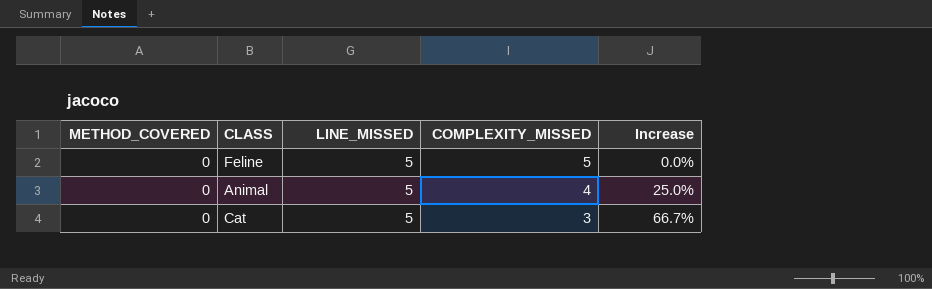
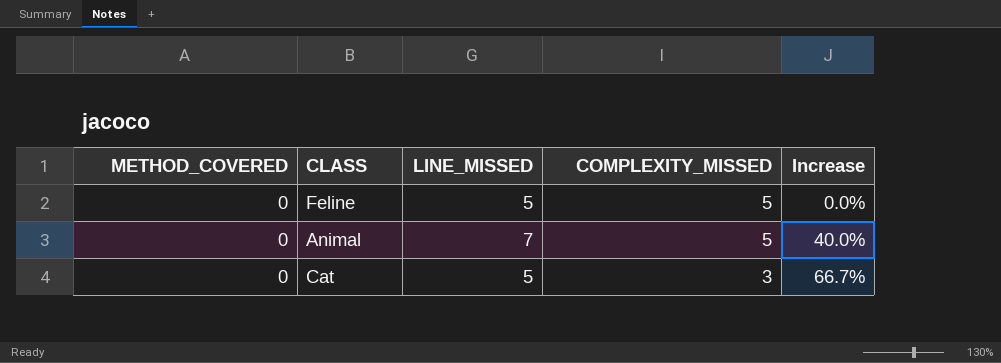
Animal | LINE_MISSED: 5 -> 7
Animal | COMPLEXITY_MISSED: 4 -> 5
Animal | Increase: 25.0% -> 40.0%

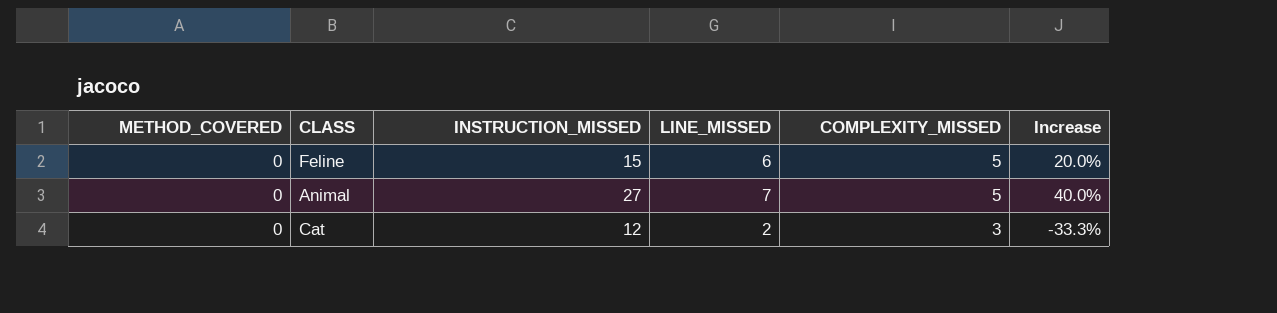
column INSTRUCTION_MISSED | position: none -> 3
Feline | LINE_MISSED: 5 -> 6
Feline | Increase: 0.0% -> 20.0%
Cat | LINE_MISSED: 5 -> 2
Cat | Increase: 66.7% -> -33.3%

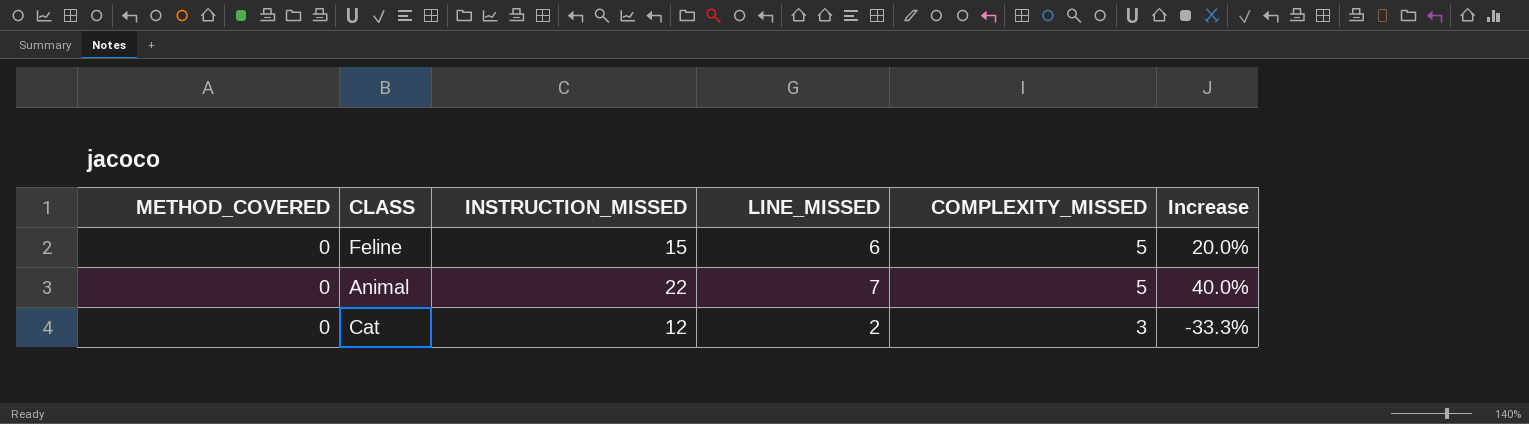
Animal | INSTRUCTION_MISSED: 27 -> 22

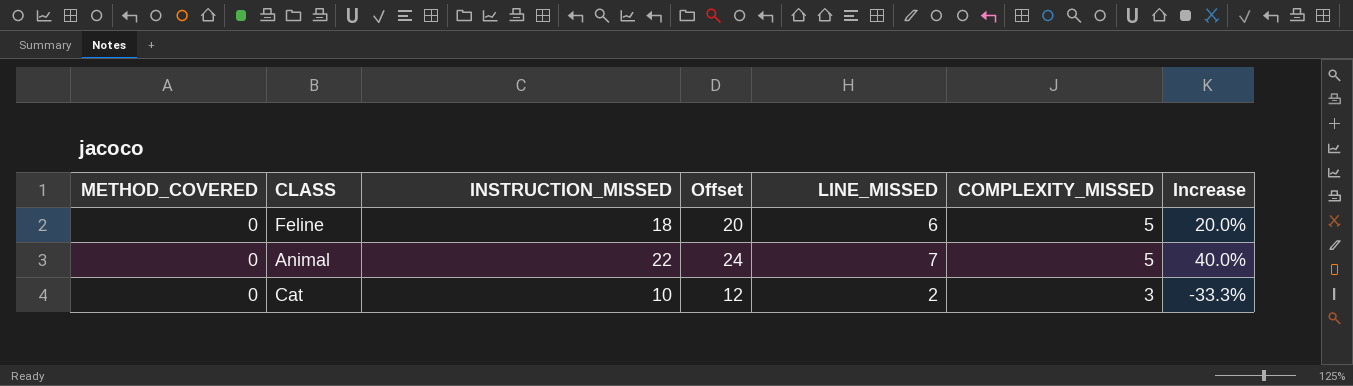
column Offset | formula: none -> [INSTRUCTION_MISSED] + 2
Feline | INSTRUCTION_MISSED: 15 -> 18
Cat | INSTRUCTION_MISSED: 12 -> 10

